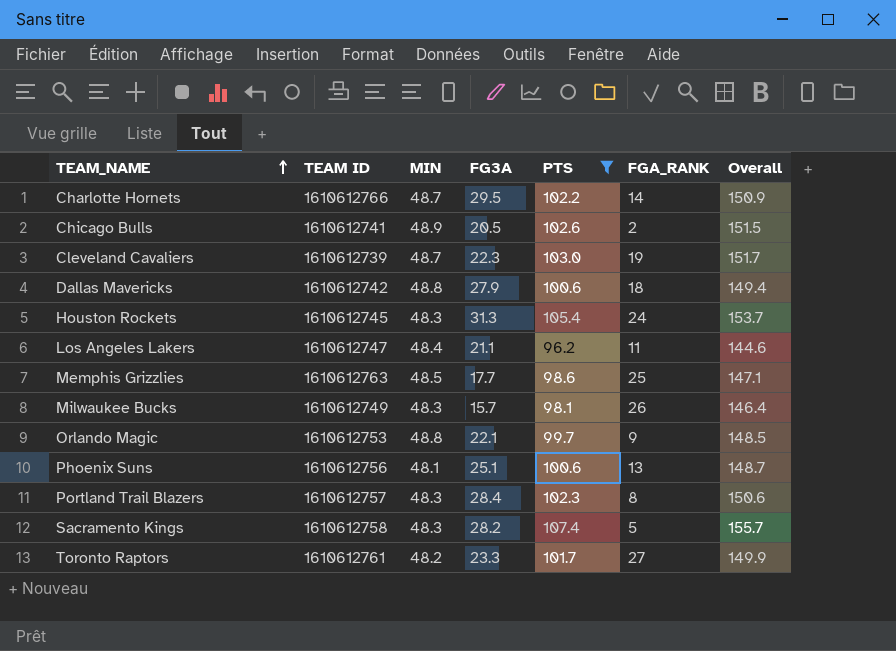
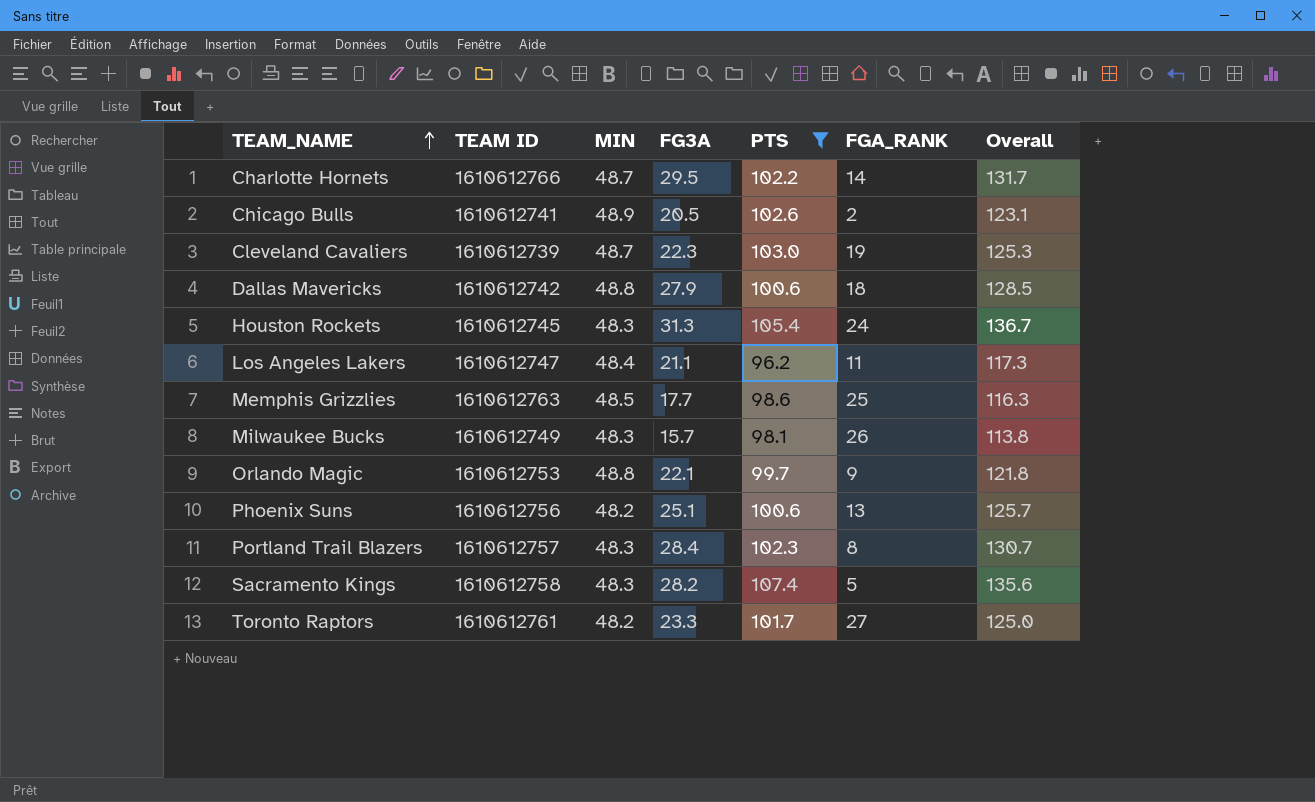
column Overall | formula: [MIN] + [PTS] -> [FG3A] + [PTS]
Phoenix Suns | MIN: 48.1 -> 48.2

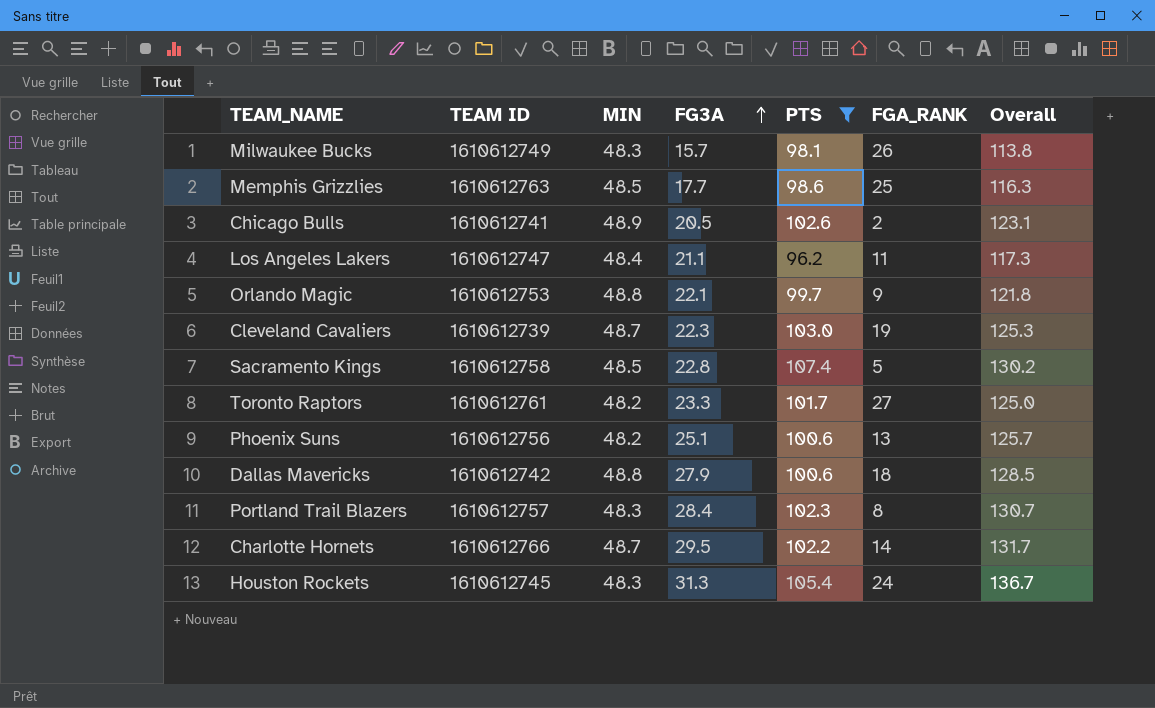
row order: TEAM_NAME ascending -> FG3A ascending
Sacramento Kings | MIN: 48.3 -> 48.5
Sacramento Kings | FG3A: 28.2 -> 22.8
Sacramento Kings | Overall: 135.6 -> 130.2

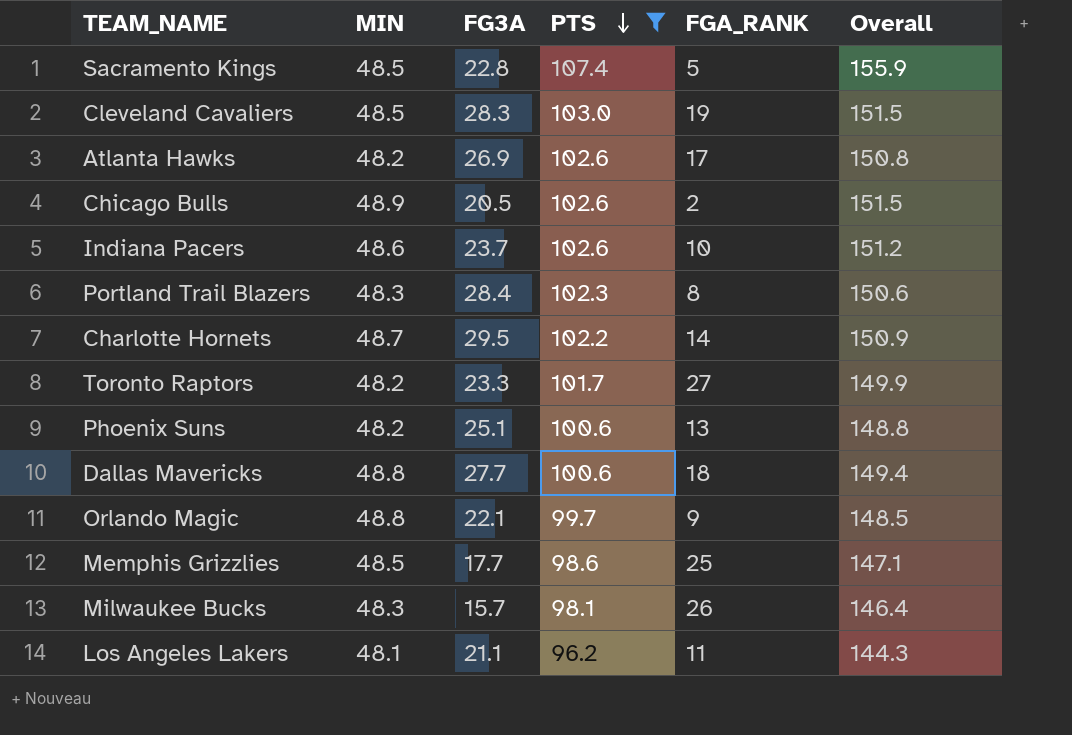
row order: FG3A ascending -> PTS descending
column TEAM ID | position: 2 -> none
column Overall | formula: [FG3A] + [PTS] -> [MIN] + [PTS]
row Houston Rockets: 1610612745 | 48.3 | 31.3 | 105.4 | 24 | 136.7 -> none
Cleveland Cavaliers | MIN: 48.7 -> 48.5
Cleveland Cavaliers | FG3A: 22.3 -> 28.3
row Atlanta Hawks: none -> 48.2 | 26.9 | 102.6 | 17 | 150.8
row Indiana Pacers: none -> 48.6 | 23.7 | 102.6 | 10 | 151.2
Dallas Mavericks | FG3A: 27.9 -> 27.7
Los Angeles Lakers | MIN: 48.4 -> 48.1

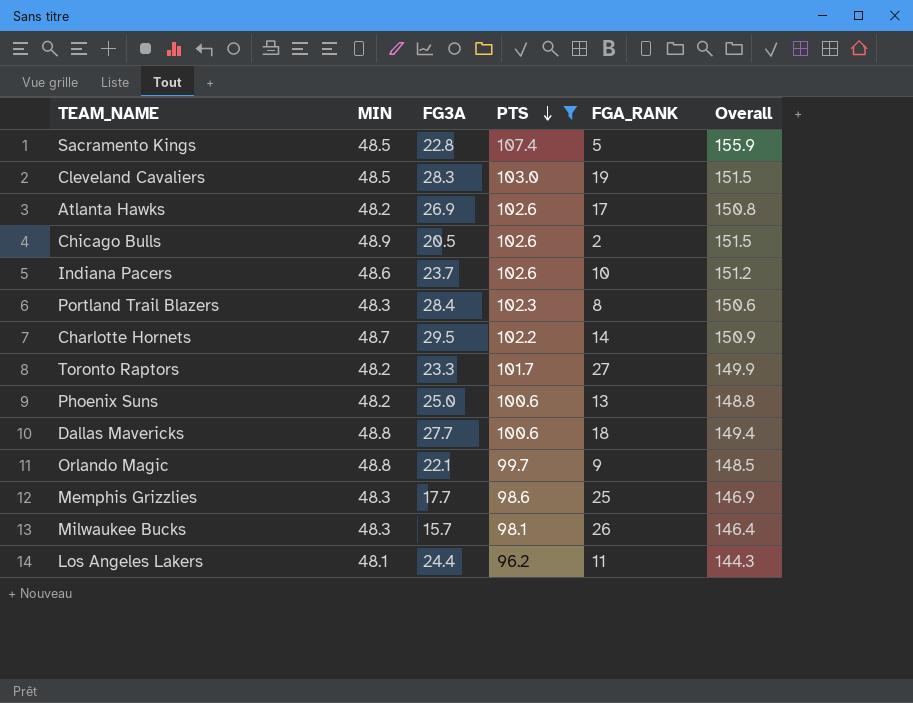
Phoenix Suns | FG3A: 25.1 -> 25.0
Memphis Grizzlies | MIN: 48.5 -> 48.3
Memphis Grizzlies | Overall: 147.1 -> 146.9
Los Angeles Lakers | FG3A: 21.1 -> 24.4

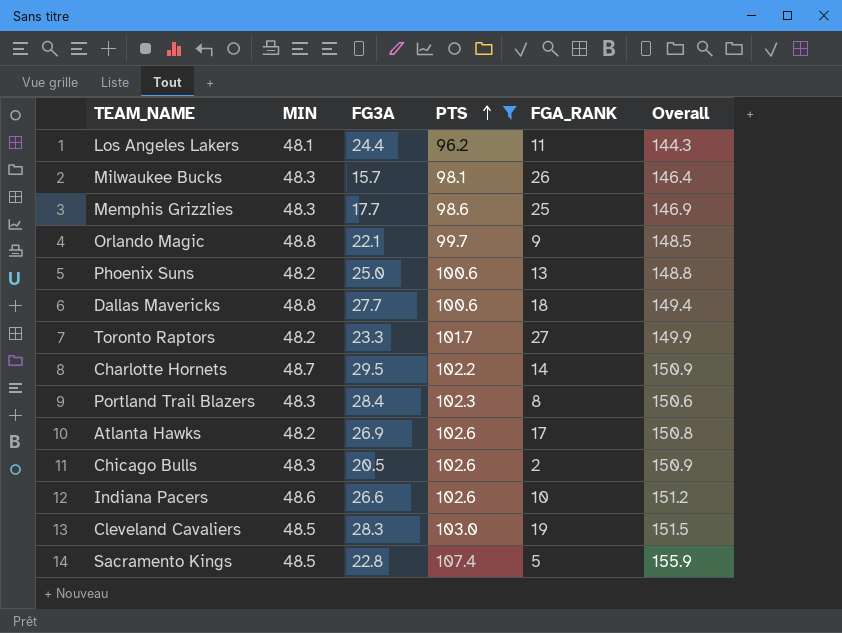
row order: PTS descending -> PTS ascending
Chicago Bulls | MIN: 48.9 -> 48.3
Chicago Bulls | Overall: 151.5 -> 150.9
Indiana Pacers | FG3A: 23.7 -> 26.6

